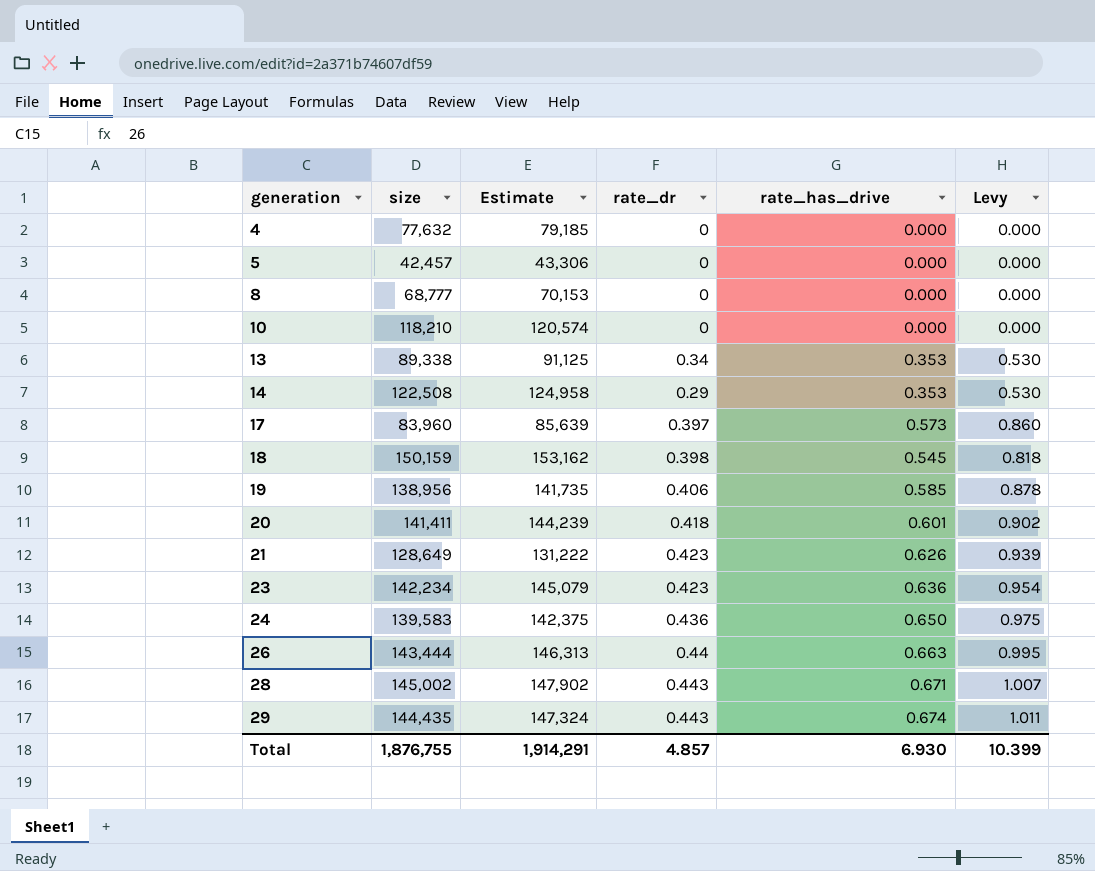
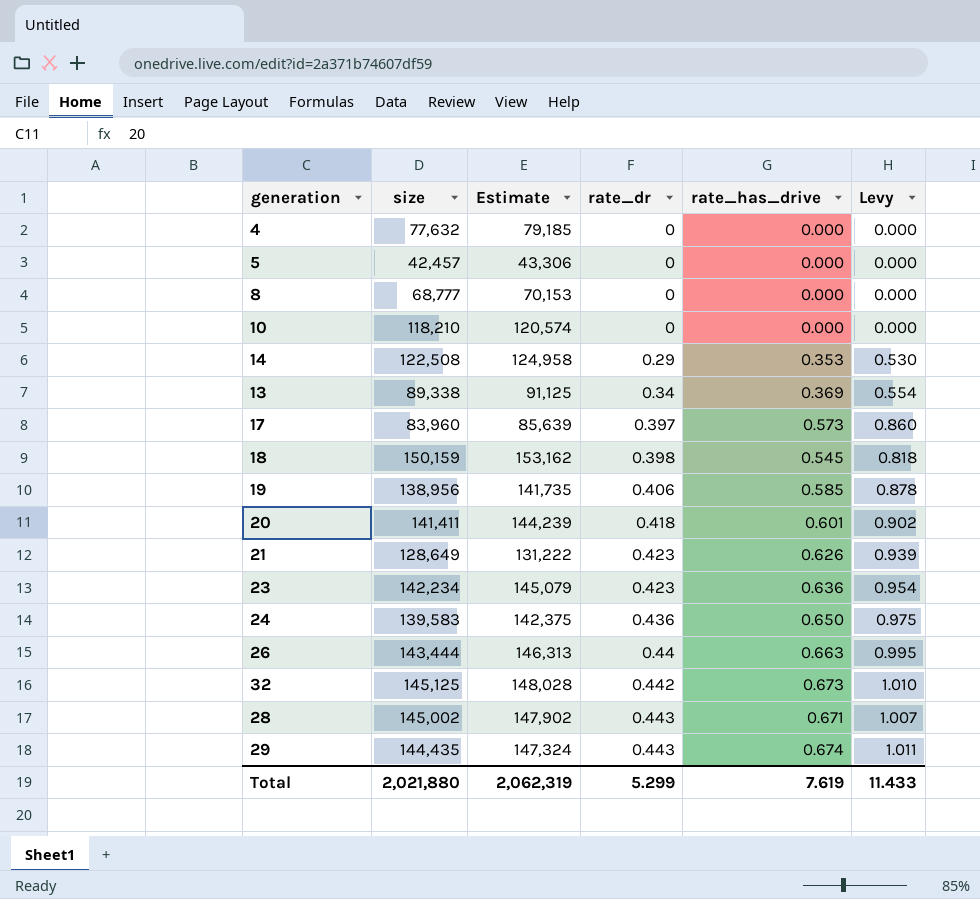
row order: generation ascending -> rate_dr ascending
13 | rate_has_drive: 0.353 -> 0.369
13 | Levy: 0.530 -> 0.554
row 32: none -> 145,125 | 148,028 | 0.442 | 0.673 | 1.010
Total | size: 1,876,755 -> 2,021,880
Total | Estimate: 1,914,291 -> 2,062,319
Total | rate_dr: 4.857 -> 5.299
Total | rate_has_drive: 6.930 -> 7.619
Total | Levy: 10.399 -> 11.433

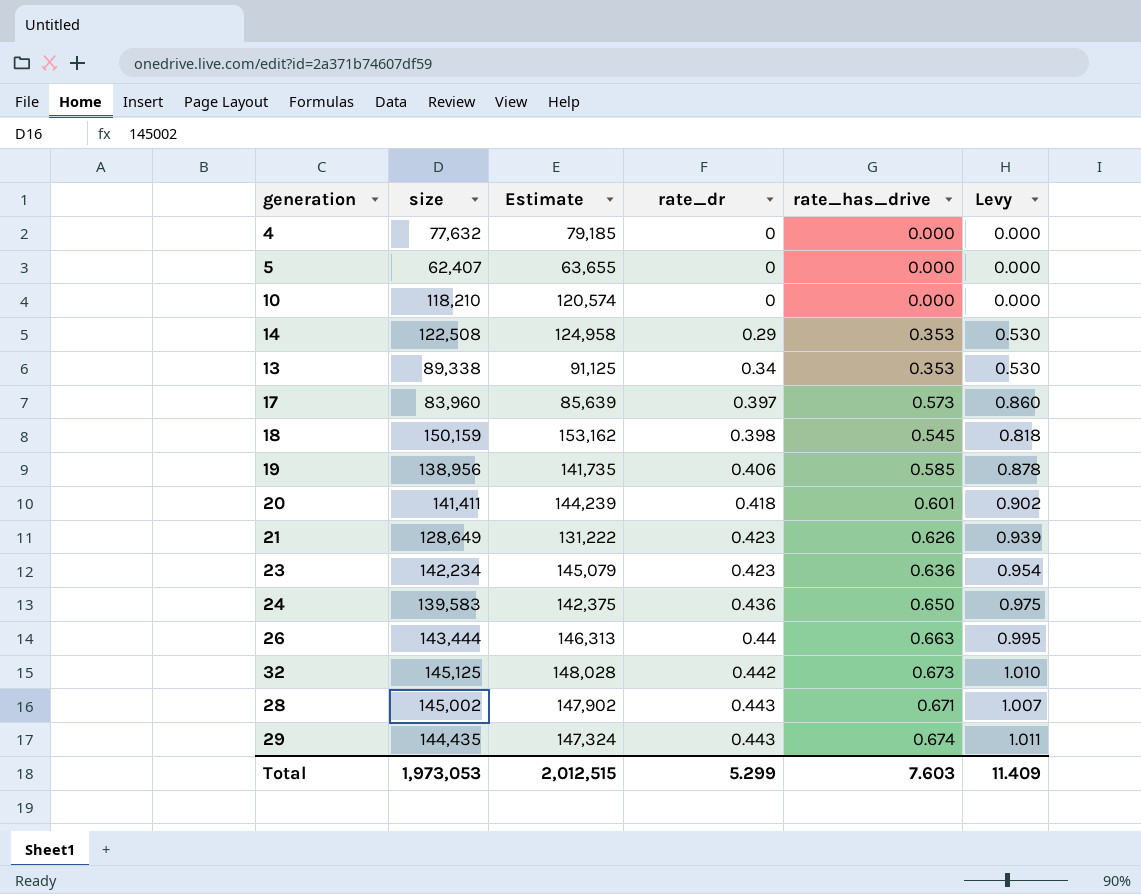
row 8: 68,777 | 70,153 | 0 | 0.000 | 0.000 -> none
5 | size: 42,457 -> 62,407
5 | Estimate: 43,306 -> 63,655
13 | rate_has_drive: 0.369 -> 0.353
13 | Levy: 0.554 -> 0.530
Total | size: 2,021,880 -> 1,973,053
Total | Estimate: 2,062,319 -> 2,012,515
Total | rate_has_drive: 7.619 -> 7.603
Total | Levy: 11.433 -> 11.409

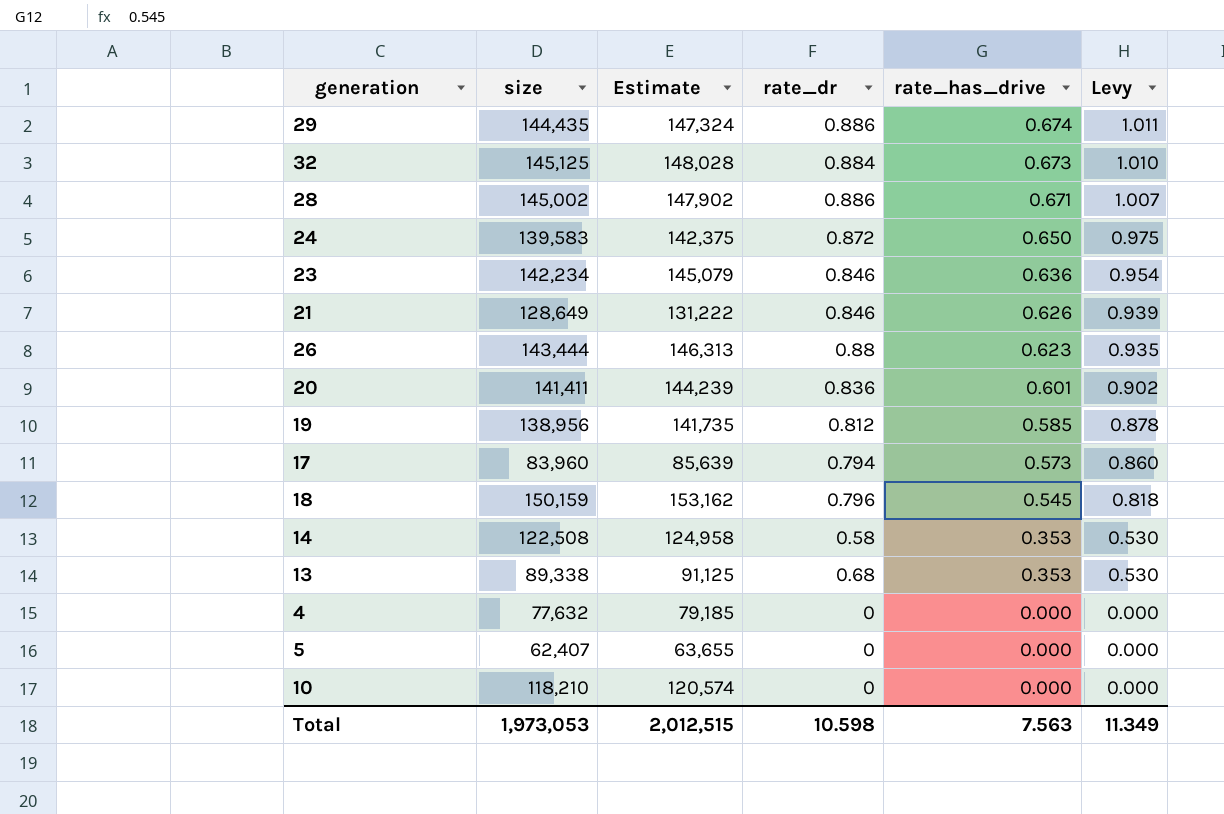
row order: rate_dr ascending -> rate_has_drive descending
29 | rate_dr: 0.443 -> 0.886
32 | rate_dr: 0.442 -> 0.884
28 | rate_dr: 0.443 -> 0.886
24 | rate_dr: 0.436 -> 0.872
23 | rate_dr: 0.423 -> 0.846
21 | rate_dr: 0.423 -> 0.846
26 | rate_dr: 0.44 -> 0.88
26 | rate_has_drive: 0.663 -> 0.623
26 | Levy: 0.995 -> 0.935
20 | rate_dr: 0.418 -> 0.836
19 | rate_dr: 0.406 -> 0.812
17 | rate_dr: 0.397 -> 0.794
18 | rate_dr: 0.398 -> 0.796
14 | rate_dr: 0.29 -> 0.58
13 | rate_dr: 0.34 -> 0.68
Total | rate_dr: 5.299 -> 10.598
Total | rate_has_drive: 7.603 -> 7.563
Total | Levy: 11.409 -> 11.349

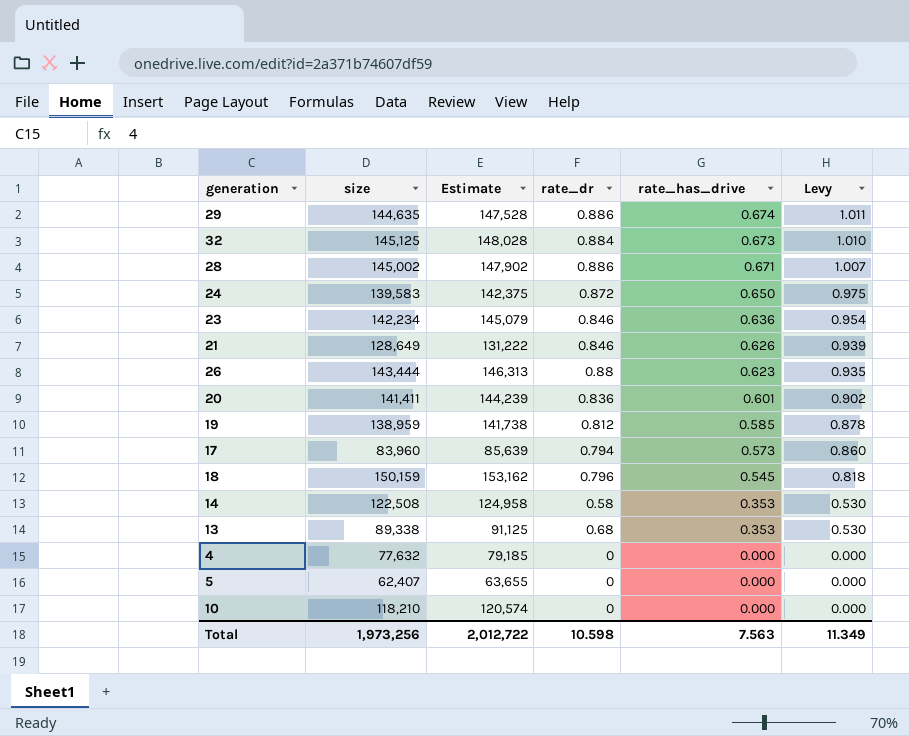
29 | size: 144,435 -> 144,635
29 | Estimate: 147,324 -> 147,528
19 | size: 138,956 -> 138,959
19 | Estimate: 141,735 -> 141,738
Total | size: 1,973,053 -> 1,973,256
Total | Estimate: 2,012,515 -> 2,012,722

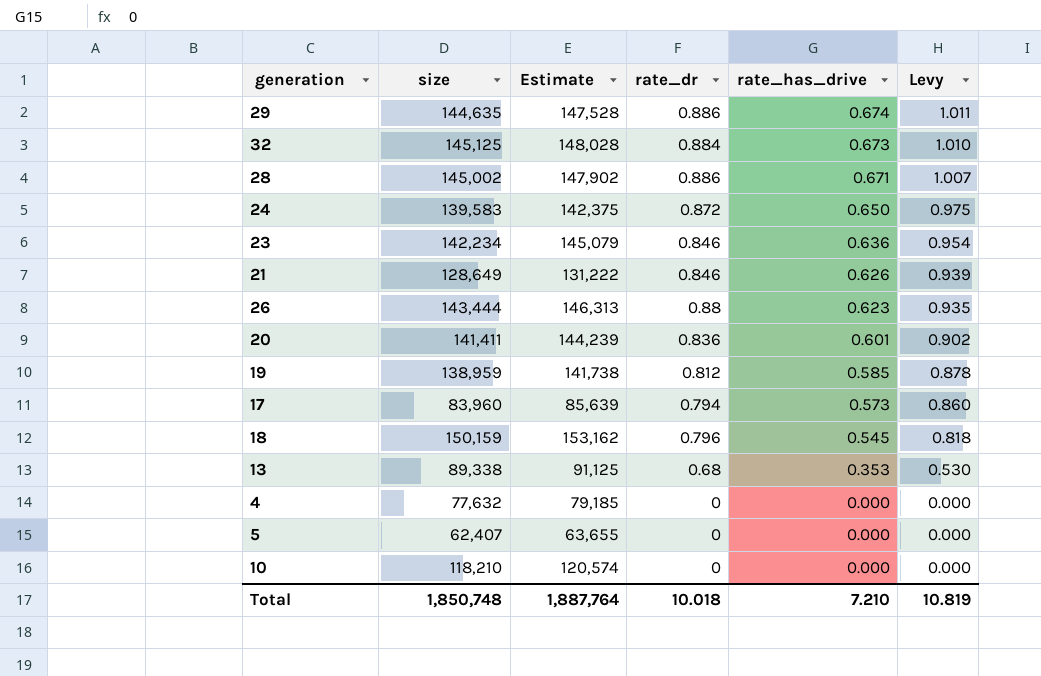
row 14: 122,508 | 124,958 | 0.58 | 0.353 | 0.530 -> none
Total | size: 1,973,256 -> 1,850,748
Total | Estimate: 2,012,722 -> 1,887,764
Total | rate_dr: 10.598 -> 10.018
Total | rate_has_drive: 7.563 -> 7.210
Total | Levy: 11.349 -> 10.819

